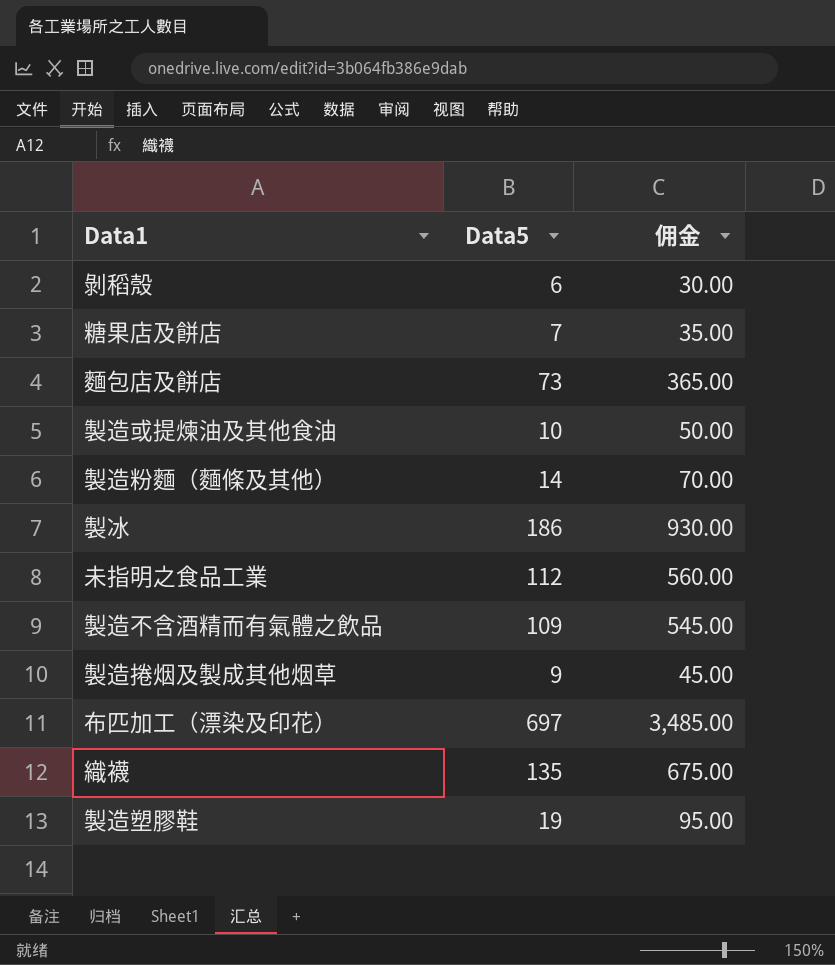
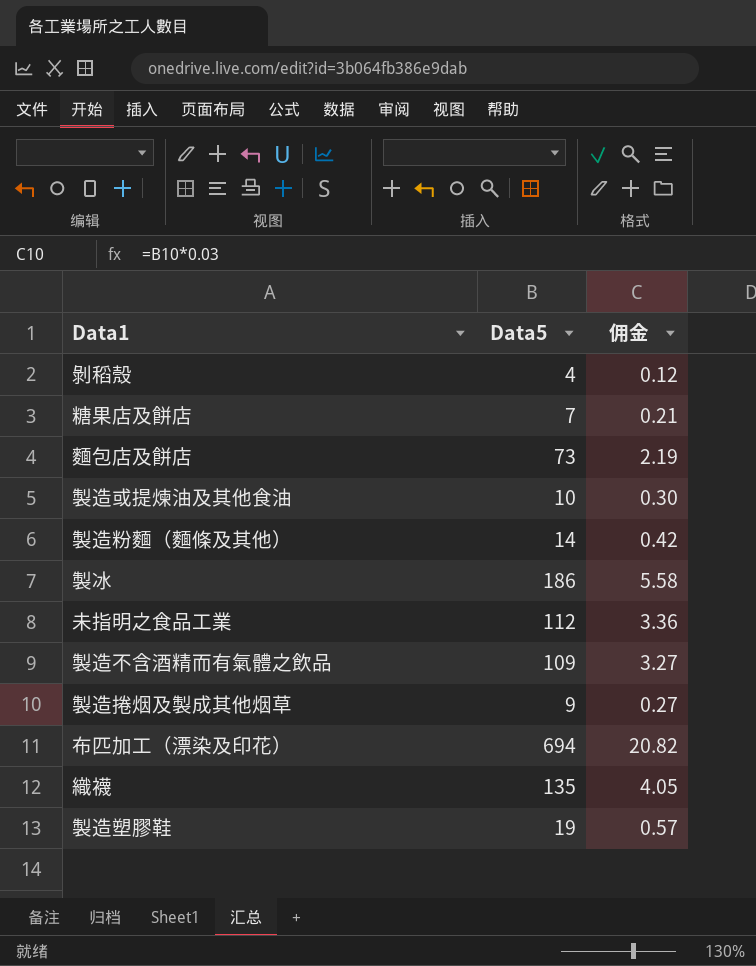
column 佣金 | formula: [Data5] * 5 -> [Data5] * 0.03
剝稻殼 | Data5: 6 -> 4
布匹加工（漂染及印花） | Data5: 697 -> 694

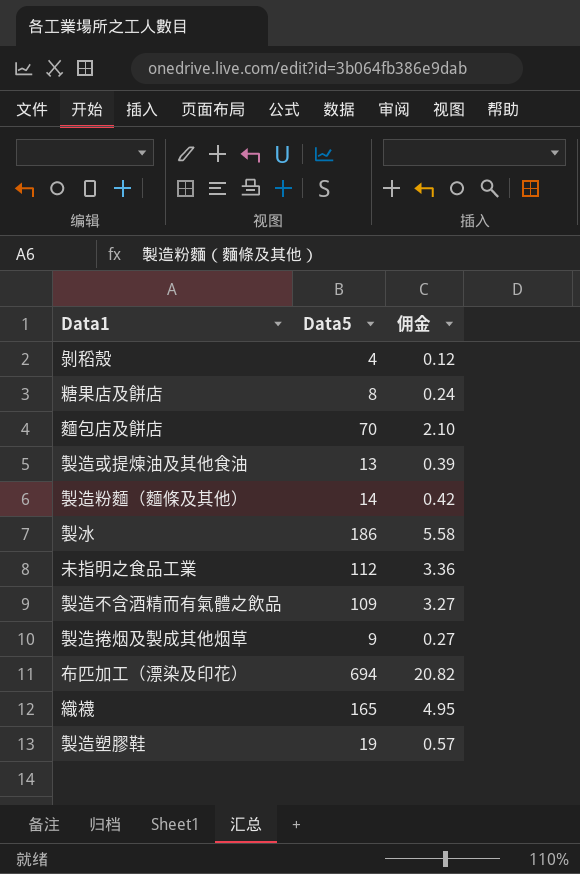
糖果店及餅店 | Data5: 7 -> 8
糖果店及餅店 | 佣金: 0.21 -> 0.24
麵包店及餅店 | Data5: 73 -> 70
麵包店及餅店 | 佣金: 2.19 -> 2.10
製造或提煉油及其他食油 | Data5: 10 -> 13
製造或提煉油及其他食油 | 佣金: 0.30 -> 0.39
織襪 | Data5: 135 -> 165
織襪 | 佣金: 4.05 -> 4.95

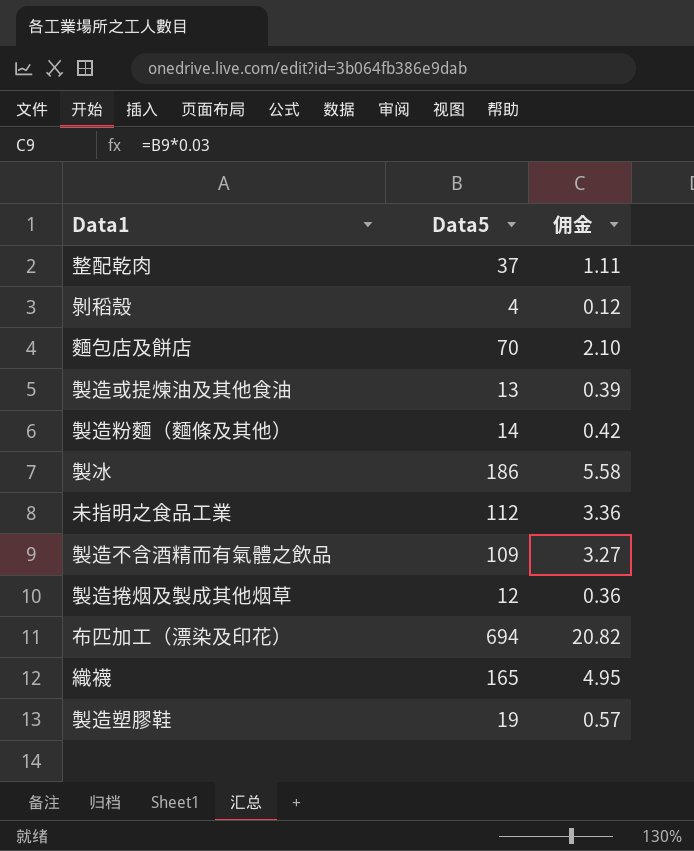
row 糖果店及餅店: 8 | 0.24 -> none
row 整配乾肉: none -> 37 | 1.11
製造捲烟及製成其他烟草 | Data5: 9 -> 12
製造捲烟及製成其他烟草 | 佣金: 0.27 -> 0.36

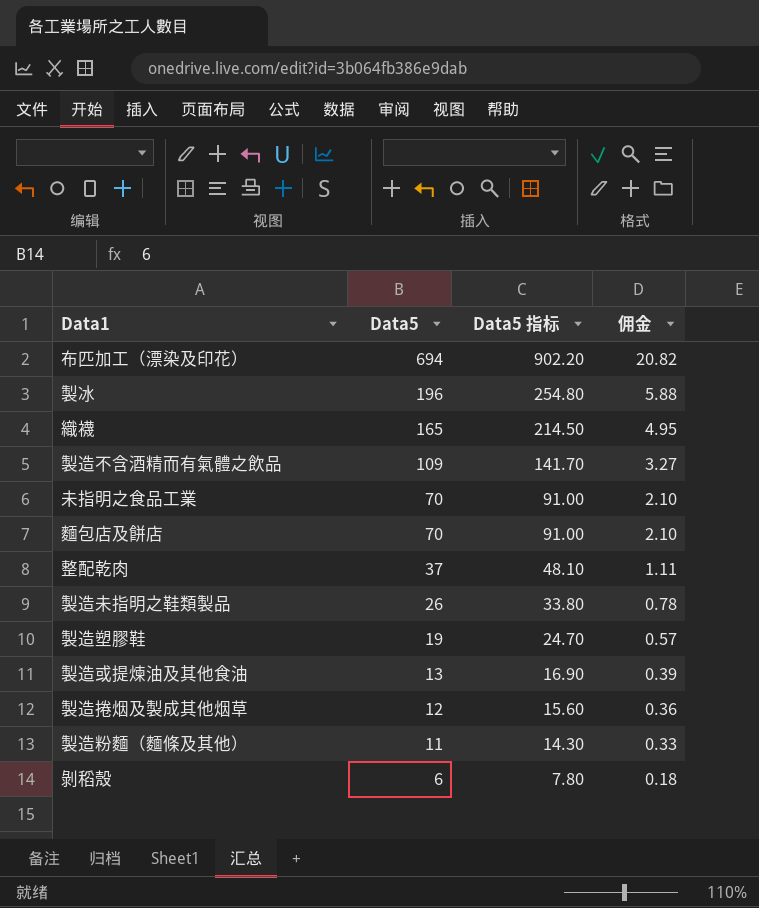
row order: none -> Data5 descending
column Data5 指标 | formula: none -> [Data5] * 1.3
製冰 | Data5: 186 -> 196
製冰 | 佣金: 5.58 -> 5.88
未指明之食品工業 | Data5: 112 -> 70
未指明之食品工業 | 佣金: 3.36 -> 2.10
row 製造未指明之鞋類製品: none -> 26 | 33.80 | 0.78
製造粉麵（麵條及其他） | Data5: 14 -> 11
製造粉麵（麵條及其他） | 佣金: 0.42 -> 0.33
剝稻殼 | Data5: 4 -> 6
剝稻殼 | 佣金: 0.12 -> 0.18

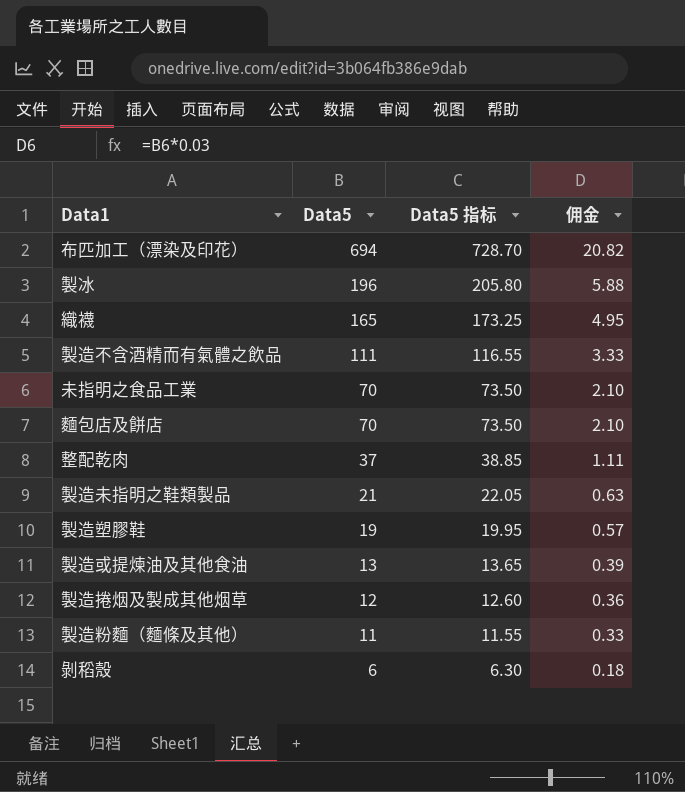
column Data5 指标 | formula: [Data5] * 1.3 -> [Data5] * 1.05
製造不含酒精而有氣體之飲品 | Data5: 109 -> 111
製造不含酒精而有氣體之飲品 | 佣金: 3.27 -> 3.33
製造未指明之鞋類製品 | Data5: 26 -> 21
製造未指明之鞋類製品 | 佣金: 0.78 -> 0.63

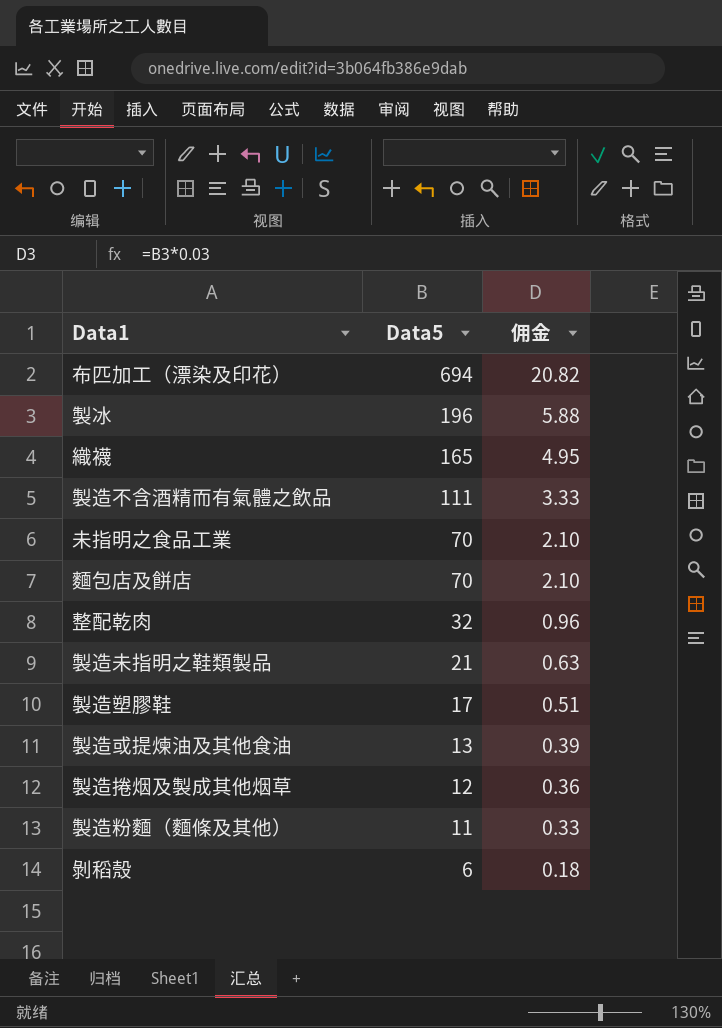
column Data5 指标 | formula: [Data5] * 1.05 -> none
整配乾肉 | Data5: 37 -> 32
整配乾肉 | 佣金: 1.11 -> 0.96
製造塑膠鞋 | Data5: 19 -> 17
製造塑膠鞋 | 佣金: 0.57 -> 0.51

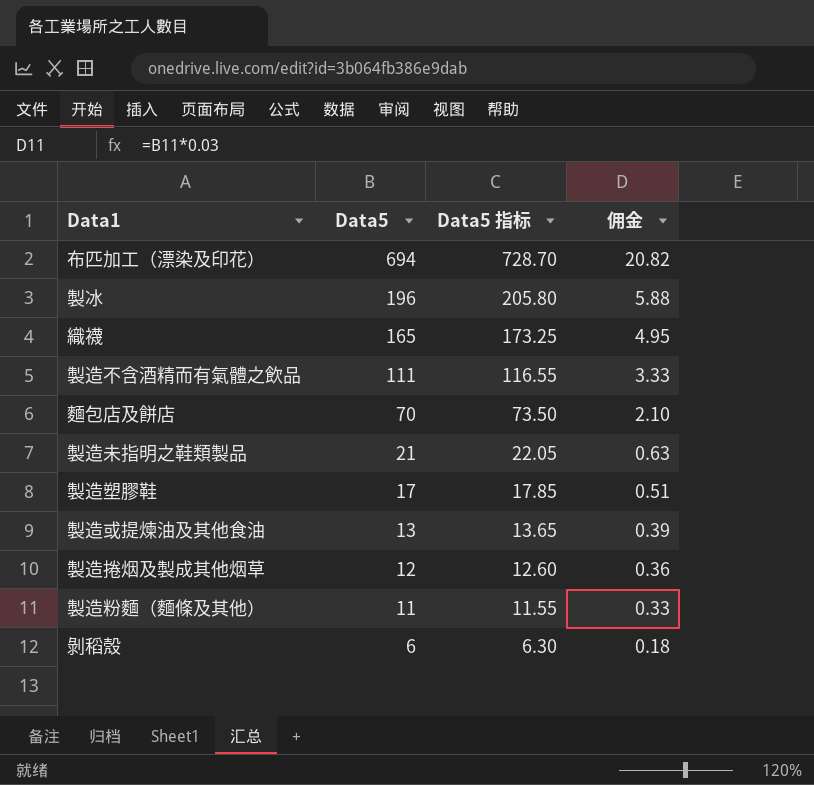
column Data5 指标 | formula: none -> [Data5] * 1.05
row 未指明之食品工業: 70 | 2.10 -> none
row 整配乾肉: 32 | 0.96 -> none

